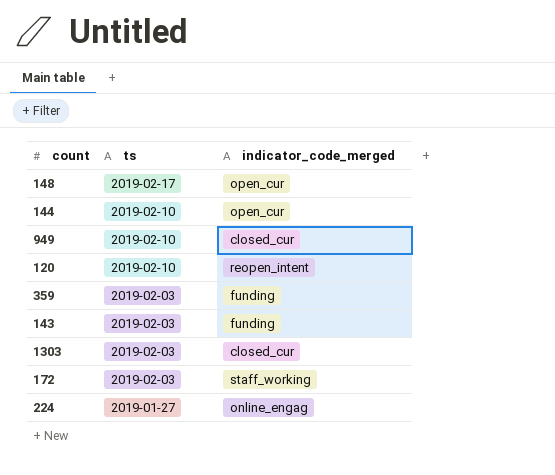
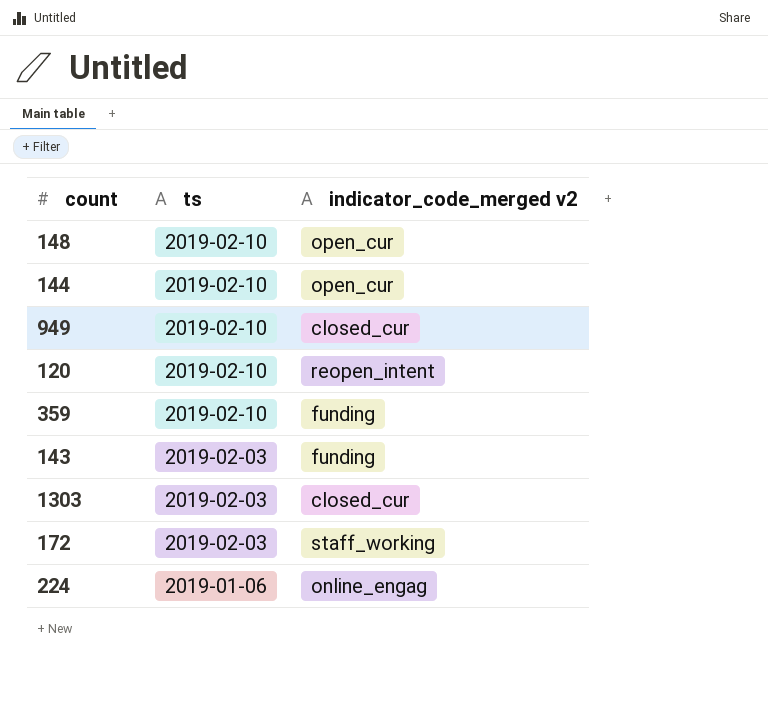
column name: indicator_code_merged -> indicator_code_merged v2
148 | ts: 2019-02-17 -> 2019-02-10
359 | ts: 2019-02-03 -> 2019-02-10
224 | ts: 2019-01-27 -> 2019-01-06

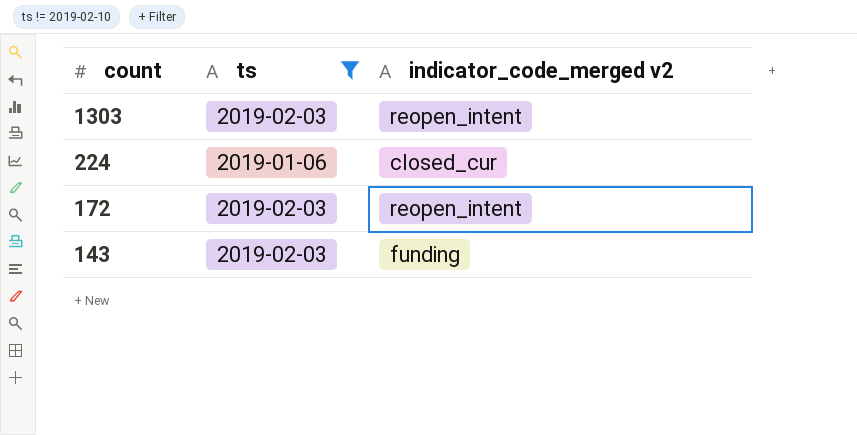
filter: none -> ts != 2019-02-10
row order: ts descending -> count descending
1303 | indicator_code_merged v2: closed_cur -> reopen_intent
224 | indicator_code_merged v2: online_engag -> closed_cur
172 | indicator_code_merged v2: staff_working -> reopen_intent

